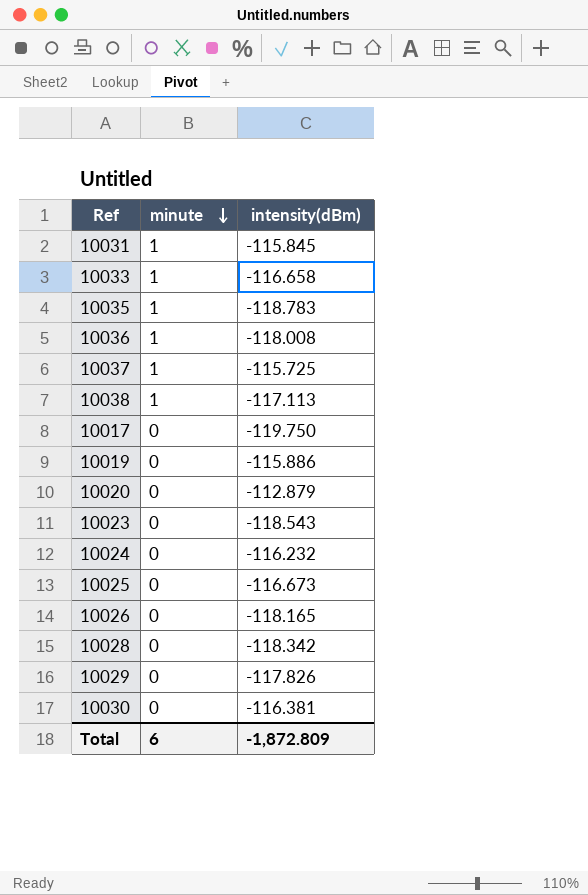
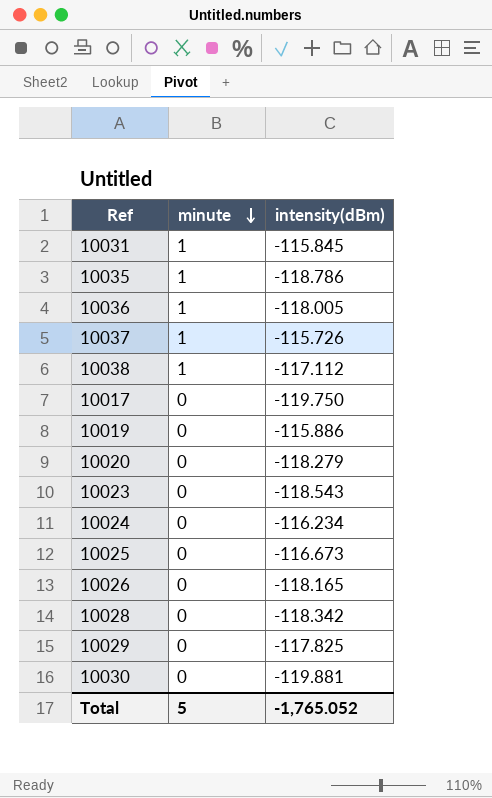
row 10033: 1 | -116.658 -> none
10035 | intensity(dBm): -118.783 -> -118.786
10036 | intensity(dBm): -118.008 -> -118.005
10037 | intensity(dBm): -115.725 -> -115.726
10038 | intensity(dBm): -117.113 -> -117.112
10020 | intensity(dBm): -112.879 -> -118.279
10024 | intensity(dBm): -116.232 -> -116.234
10029 | intensity(dBm): -117.826 -> -117.825
10030 | intensity(dBm): -116.381 -> -119.881
Total | minute: 6 -> 5
Total | intensity(dBm): -1,872.809 -> -1,765.052

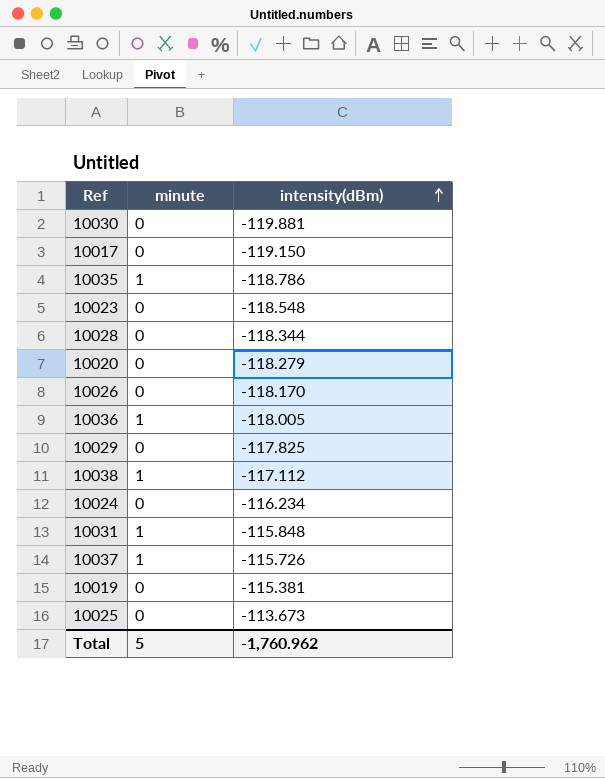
row order: minute descending -> intensity(dBm) ascending
10017 | intensity(dBm): -119.750 -> -119.150
10023 | intensity(dBm): -118.543 -> -118.548
10028 | intensity(dBm): -118.342 -> -118.344
10026 | intensity(dBm): -118.165 -> -118.170
10031 | intensity(dBm): -115.845 -> -115.848
10019 | intensity(dBm): -115.886 -> -115.381
10025 | intensity(dBm): -116.673 -> -113.673
Total | intensity(dBm): -1,765.052 -> -1,760.962

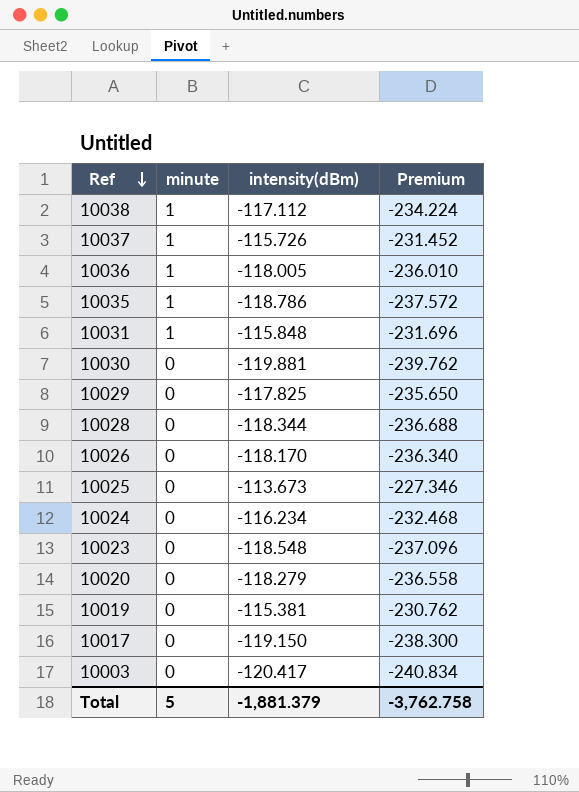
row order: intensity(dBm) ascending -> Ref descending
column Premium | formula: none -> [intensity(dBm)] * 2
row 10003: none -> 0 | -120.417 | -240.834
Total | intensity(dBm): -1,760.962 -> -1,881.379

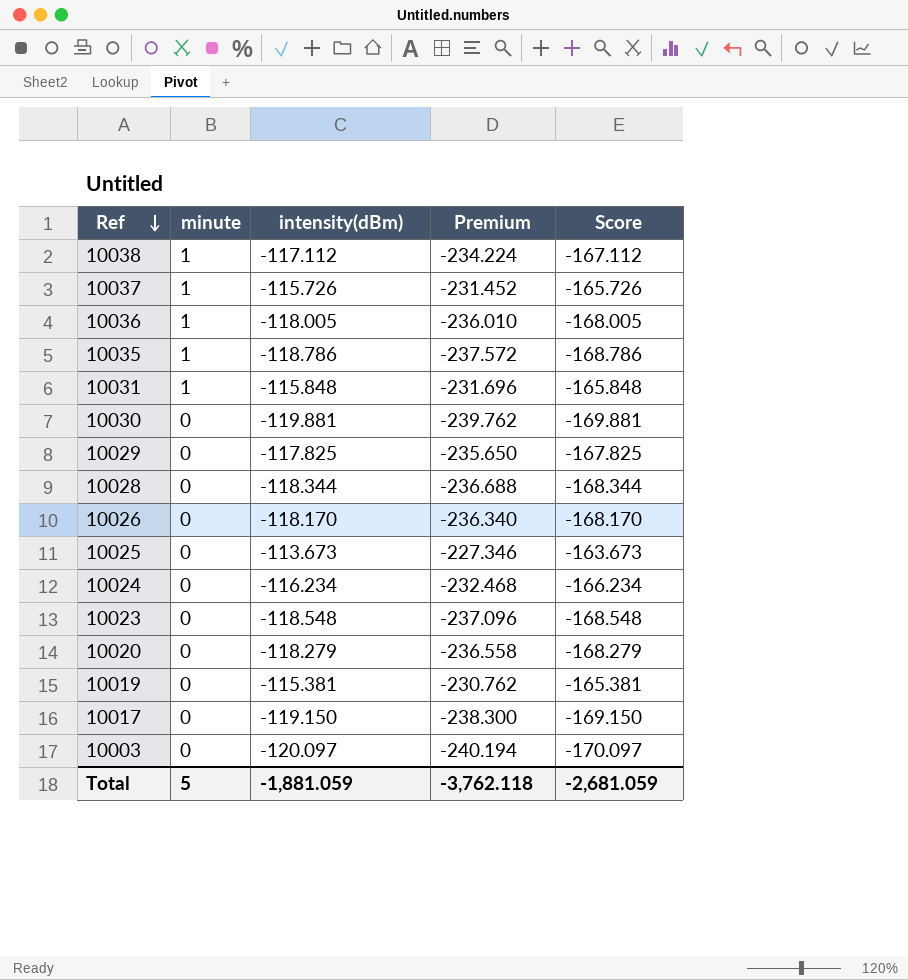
column Score | formula: none -> [intensity(dBm)] - 50
10003 | intensity(dBm): -120.417 -> -120.097
10003 | Premium: -240.834 -> -240.194
Total | intensity(dBm): -1,881.379 -> -1,881.059
Total | Premium: -3,762.758 -> -3,762.118

